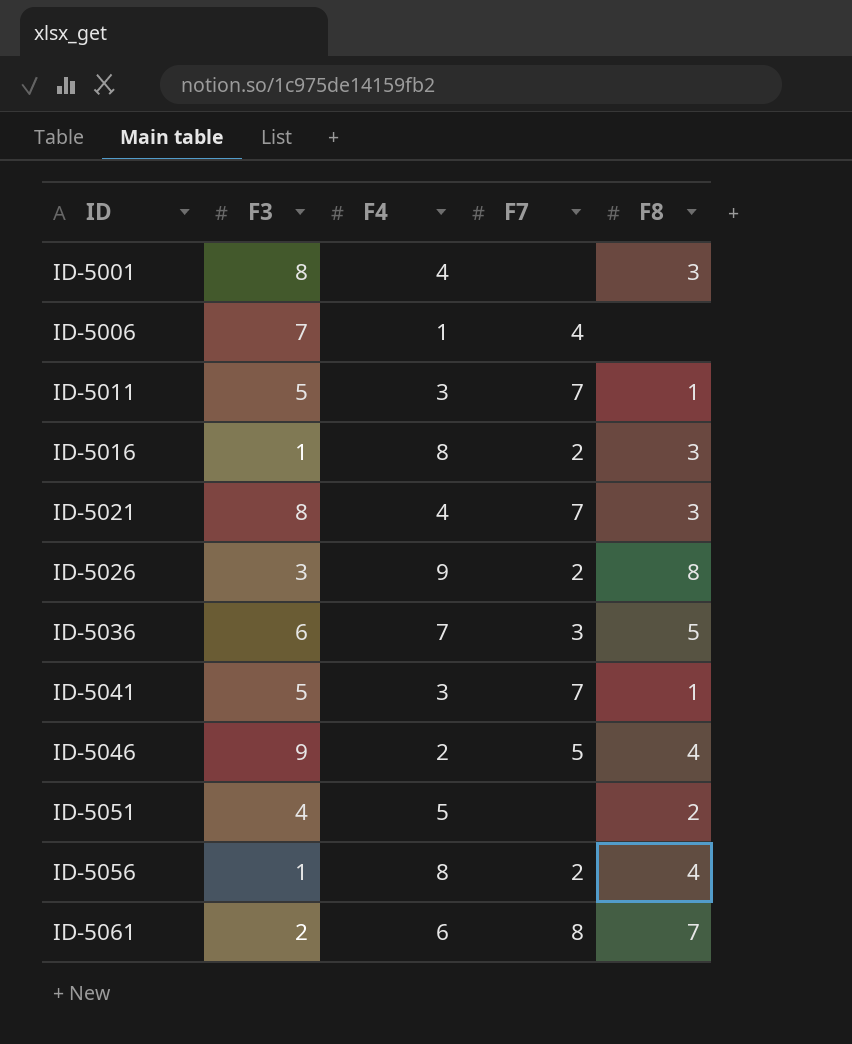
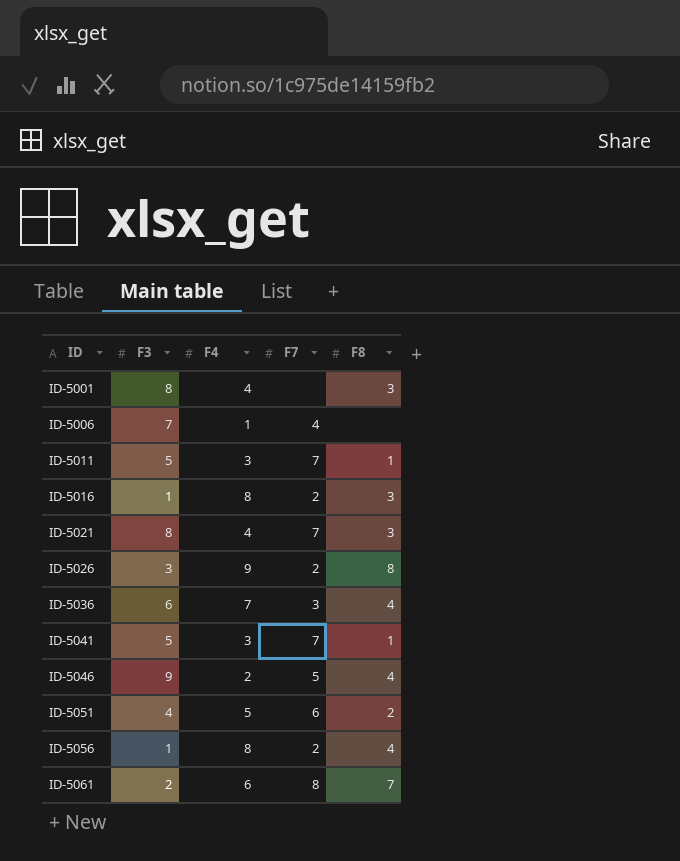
ID-5036 | F8: 5 -> 4
ID-5051 | F7: none -> 6

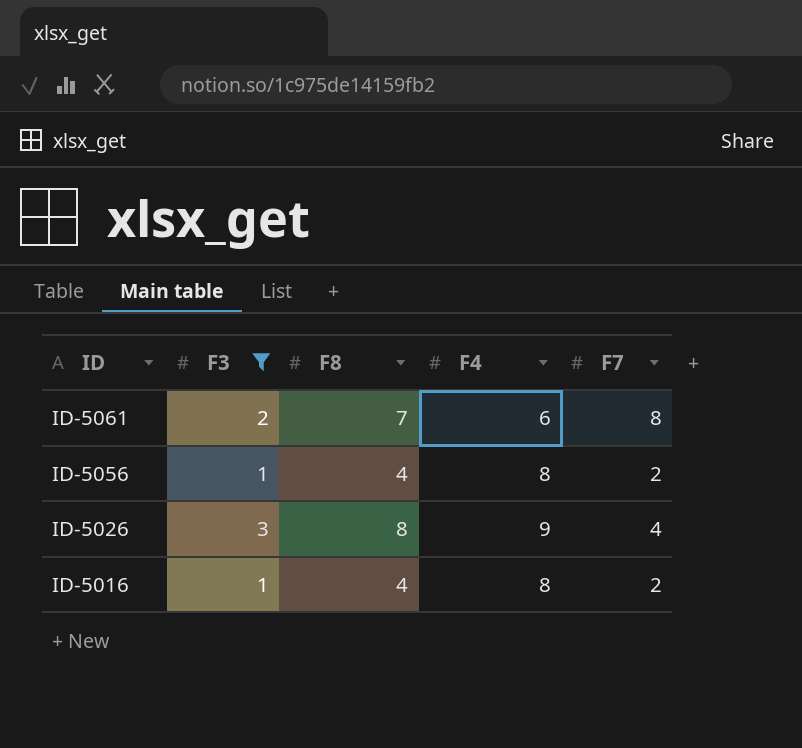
filter: none -> F3 <= 3
row order: ID ascending -> ID descending
column F8 | position: 5 -> 3
ID-5026 | F7: 2 -> 4
ID-5016 | F8: 3 -> 4

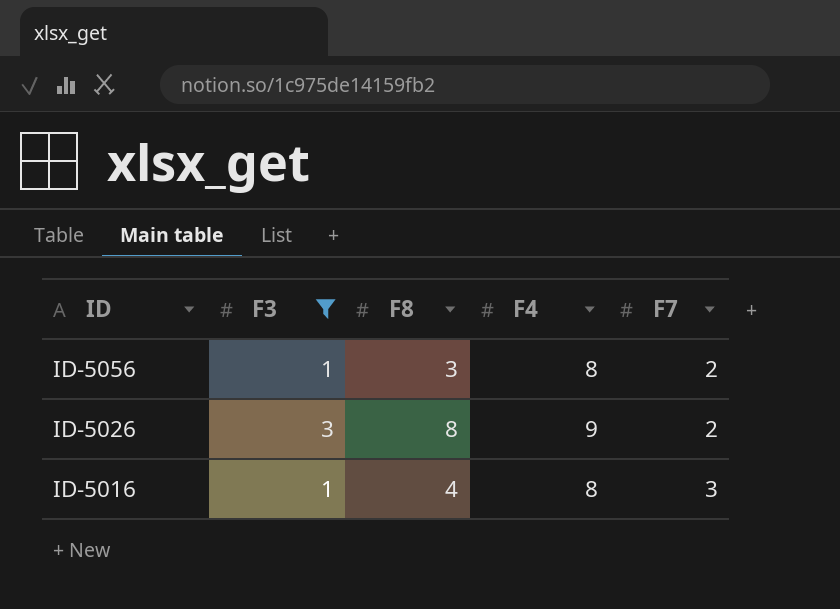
row ID-5061: 2 | 7 | 6 | 8 -> none
ID-5056 | F8: 4 -> 3
ID-5026 | F7: 4 -> 2
ID-5016 | F7: 2 -> 3

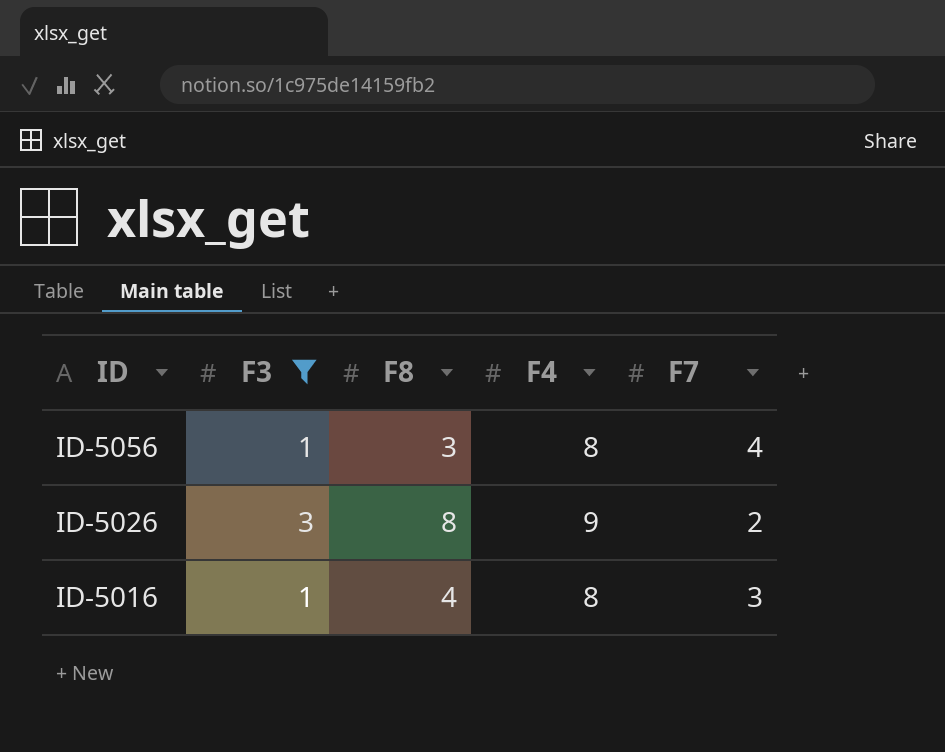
ID-5056 | F7: 2 -> 4

